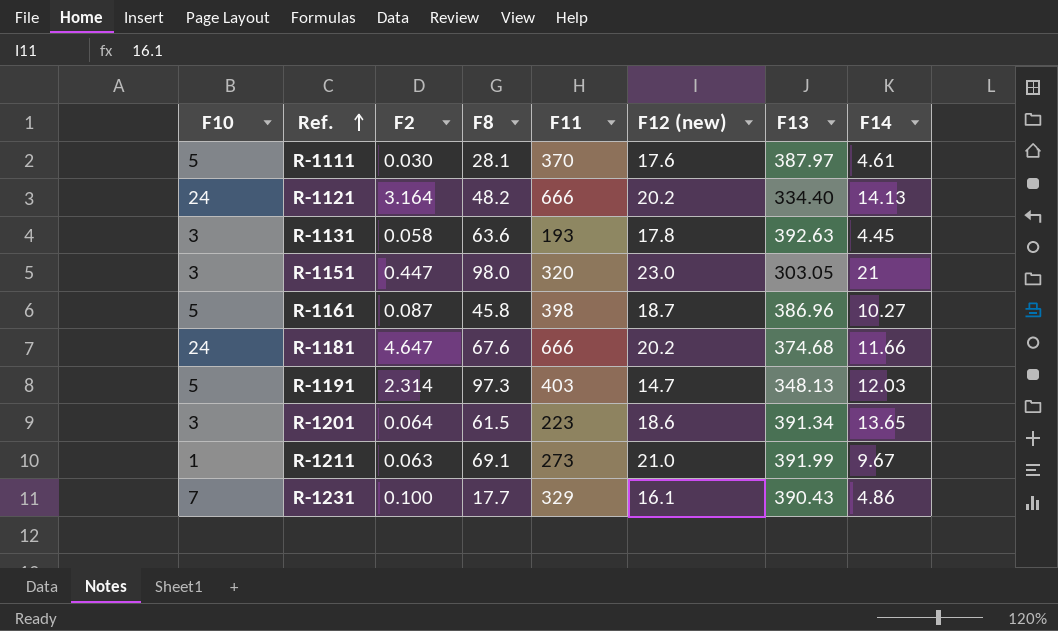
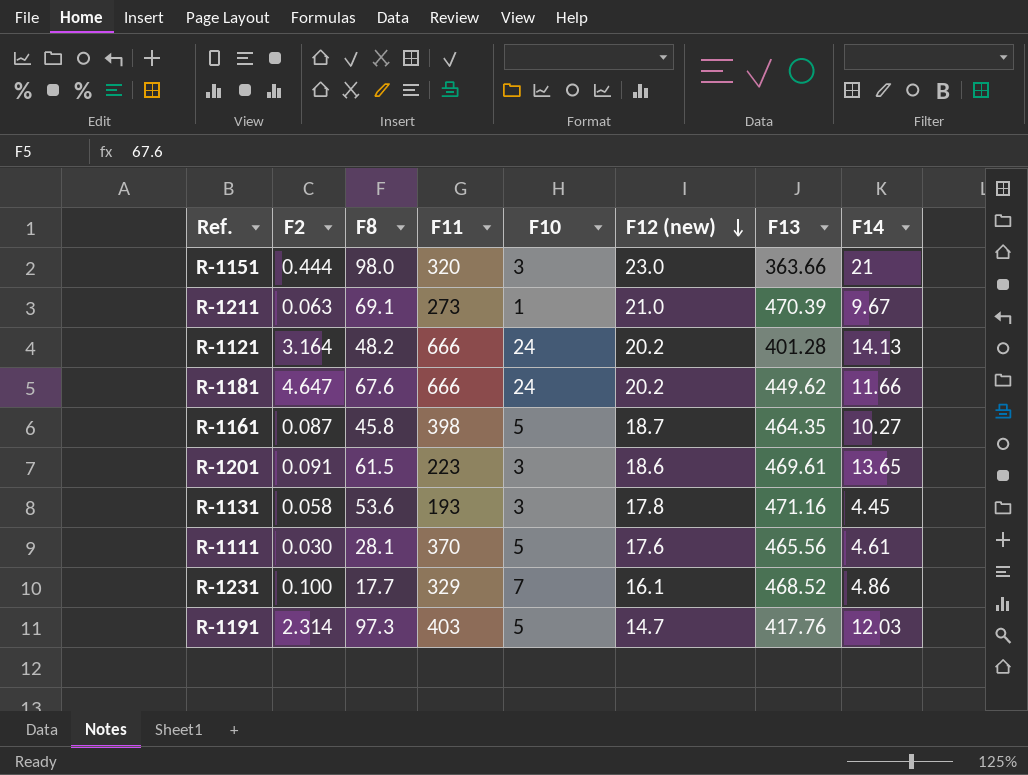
row order: Ref. ascending -> F12 (new) descending
column F10 | position: 1 -> 5
R-1151 | F2: 0.447 -> 0.444
R-1151 | F13: 303.05 -> 363.66
R-1211 | F13: 391.99 -> 470.39
R-1121 | F13: 334.40 -> 401.28
R-1181 | F13: 374.68 -> 449.62
R-1161 | F13: 386.96 -> 464.35
R-1201 | F2: 0.064 -> 0.091
R-1201 | F13: 391.34 -> 469.61
R-1131 | F8: 63.6 -> 53.6
R-1131 | F13: 392.63 -> 471.16
R-1111 | F13: 387.97 -> 465.56
R-1231 | F13: 390.43 -> 468.52
R-1191 | F13: 348.13 -> 417.76

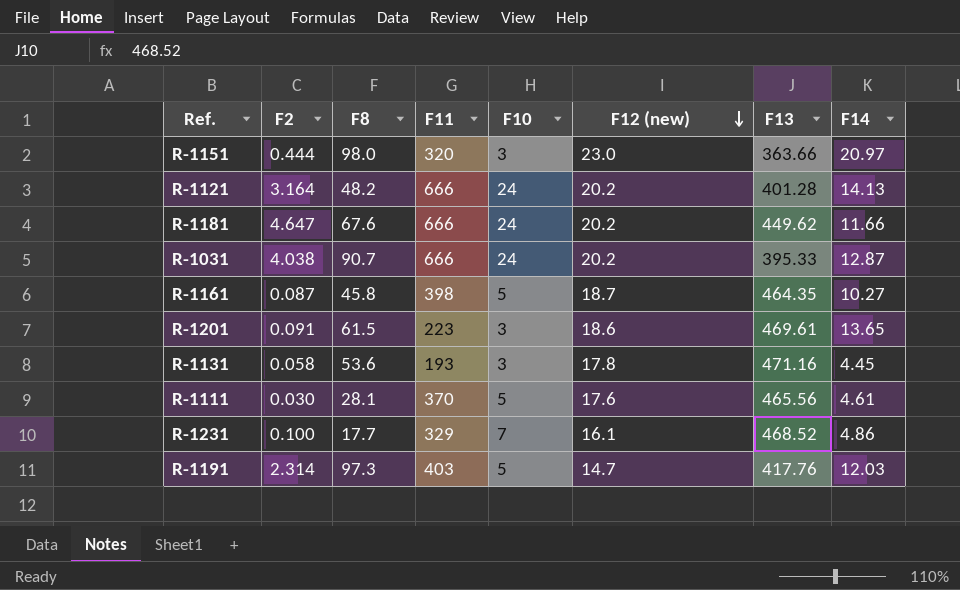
row R-1211: 0.063 | 69.1 | 273 | 1 | 21.0 | 470.39 | 9.67 -> none
R-1151 | F14: 21 -> 20.97
row R-1031: none -> 4.038 | 90.7 | 666 | 24 | 20.2 | 395.33 | 12.87

